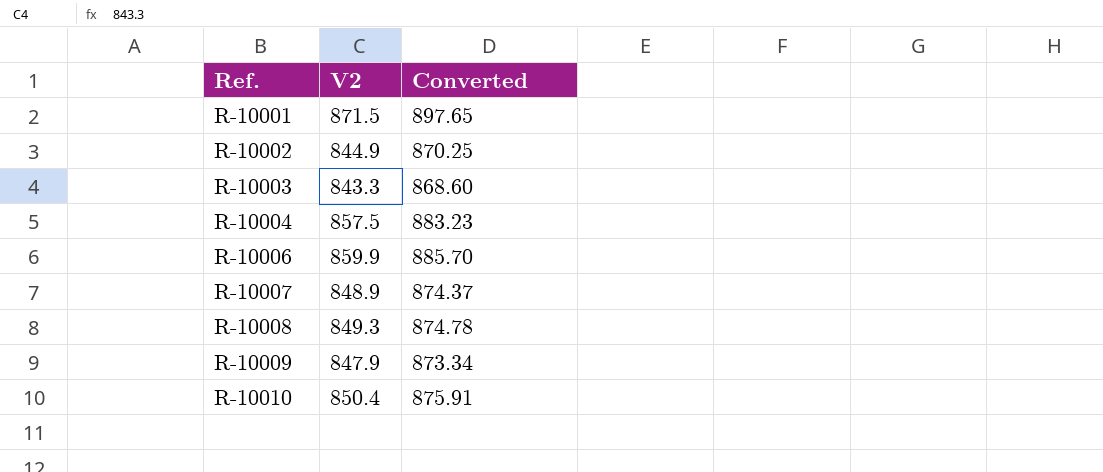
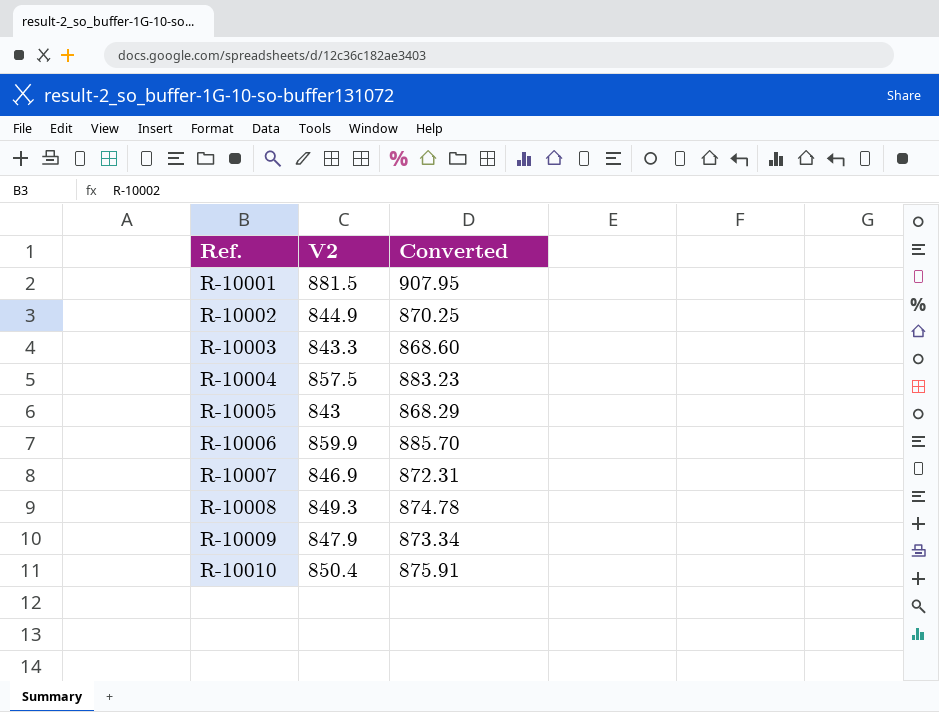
R-10001 | V2: 871.5 -> 881.5
R-10001 | Converted: 897.65 -> 907.95
row R-10005: none -> 843 | 868.29
R-10007 | V2: 848.9 -> 846.9
R-10007 | Converted: 874.37 -> 872.31

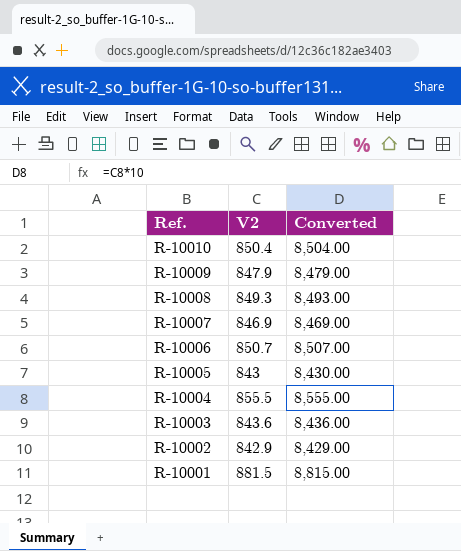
row order: Ref. ascending -> Ref. descending
column Converted | formula: [V2] * 1.03 -> [V2] * 10
R-10006 | V2: 859.9 -> 850.7
R-10004 | V2: 857.5 -> 855.5
R-10003 | V2: 843.3 -> 843.6
R-10002 | V2: 844.9 -> 842.9

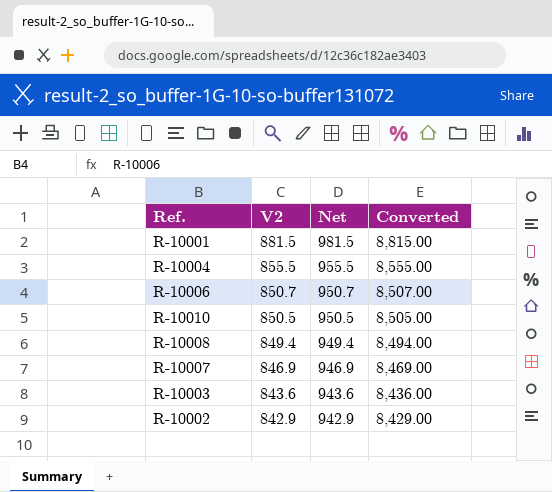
row order: Ref. descending -> V2 descending
column Net | formula: none -> [V2] + 100
row R-10009: 847.9 | 8,479.00 -> none
row R-10005: 843 | 8,430.00 -> none
R-10010 | V2: 850.4 -> 850.5
R-10010 | Converted: 8,504.00 -> 8,505.00
R-10008 | V2: 849.3 -> 849.4
R-10008 | Converted: 8,493.00 -> 8,494.00

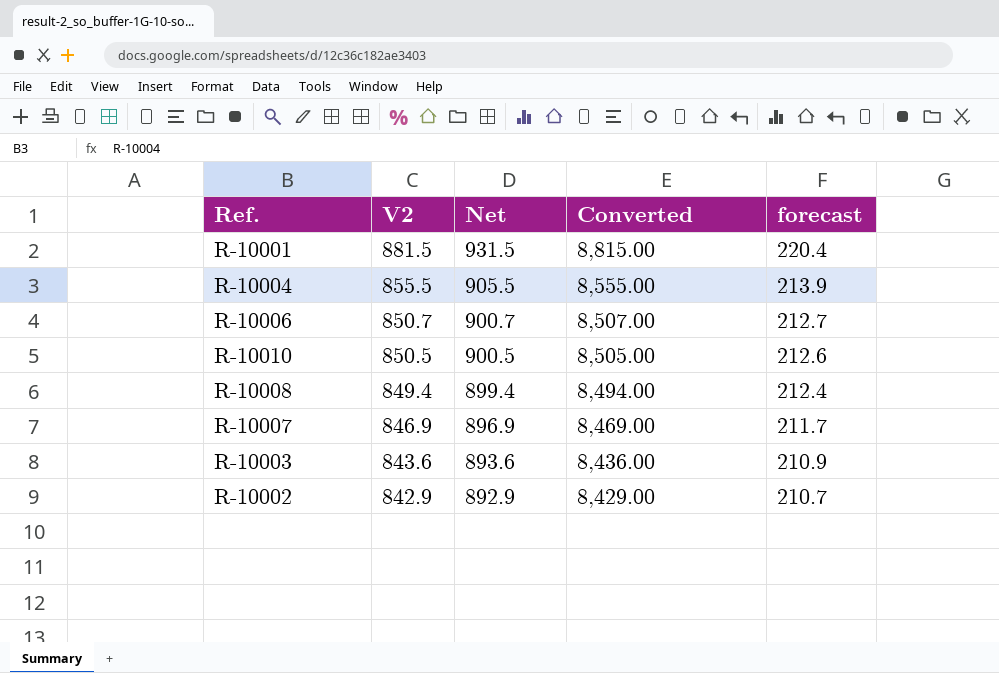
column Net | formula: [V2] + 100 -> [V2] + 50
column forecast | formula: none -> [V2] * 0.25

